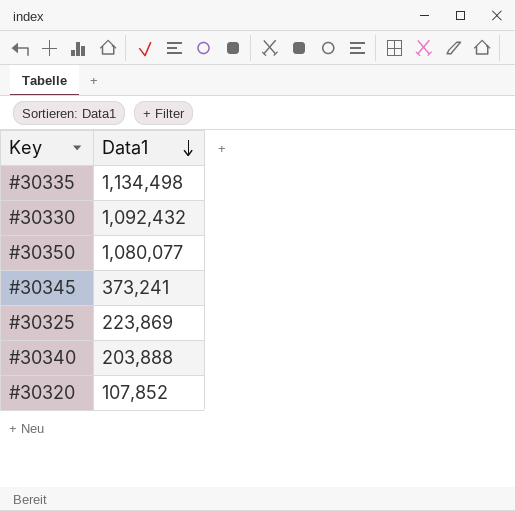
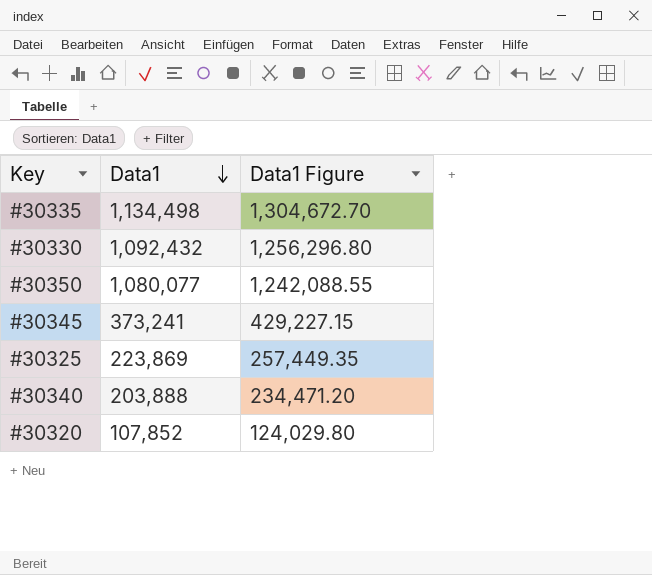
column Data1 Figure | formula: none -> [Data1] * 1.15

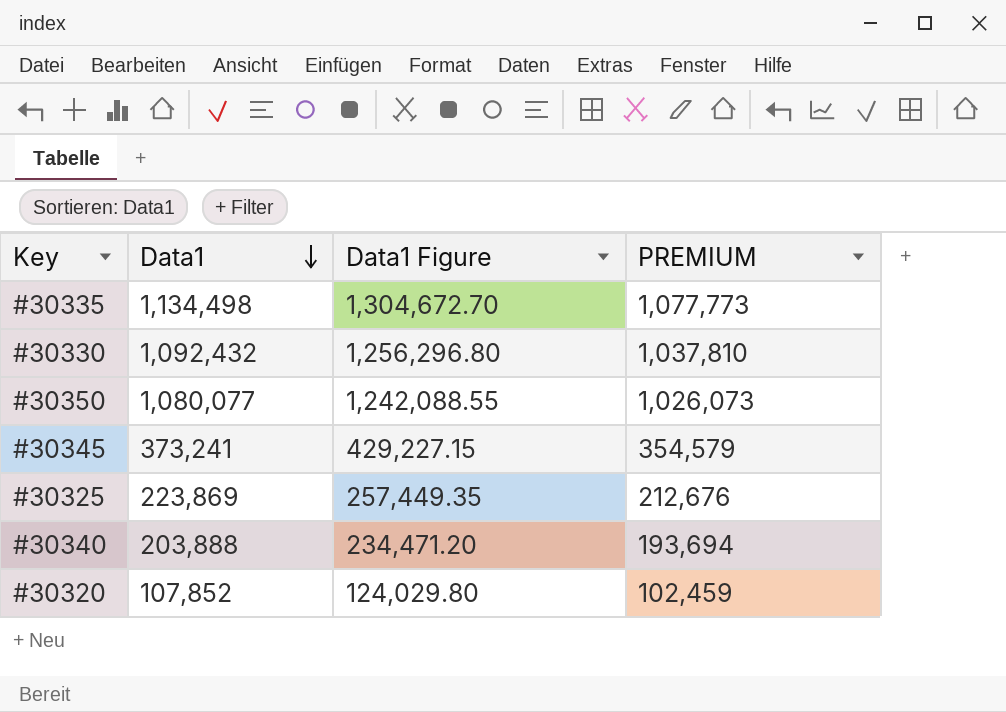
column PREMIUM | formula: none -> [Data1] * 0.95

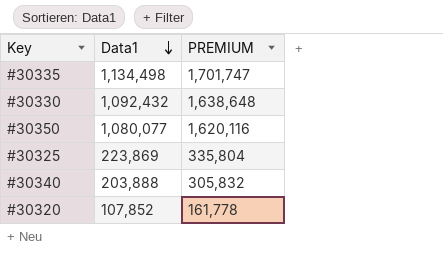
column Data1 Figure | formula: [Data1] * 1.15 -> none
column PREMIUM | formula: [Data1] * 0.95 -> [Data1] * 1.5
row #30345: 373,241 | 429,227.15 | 354,579 -> none

